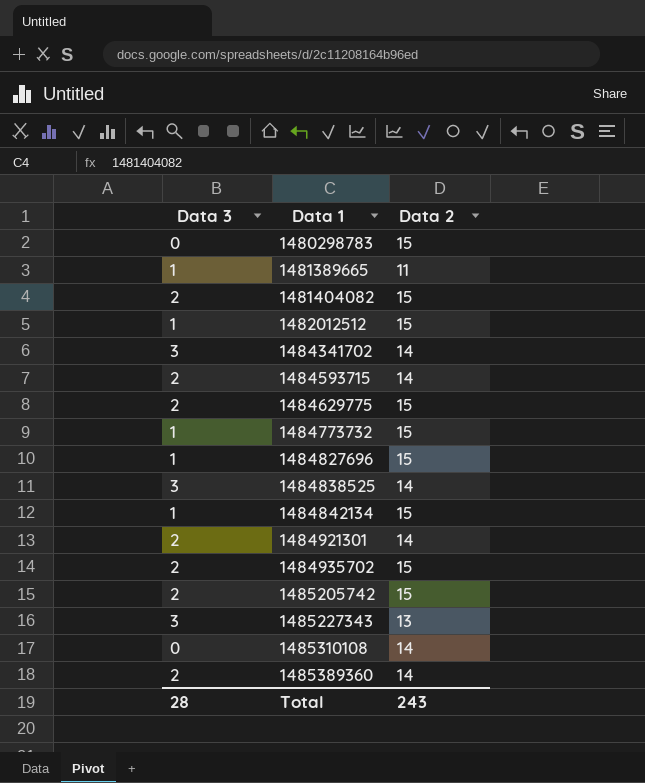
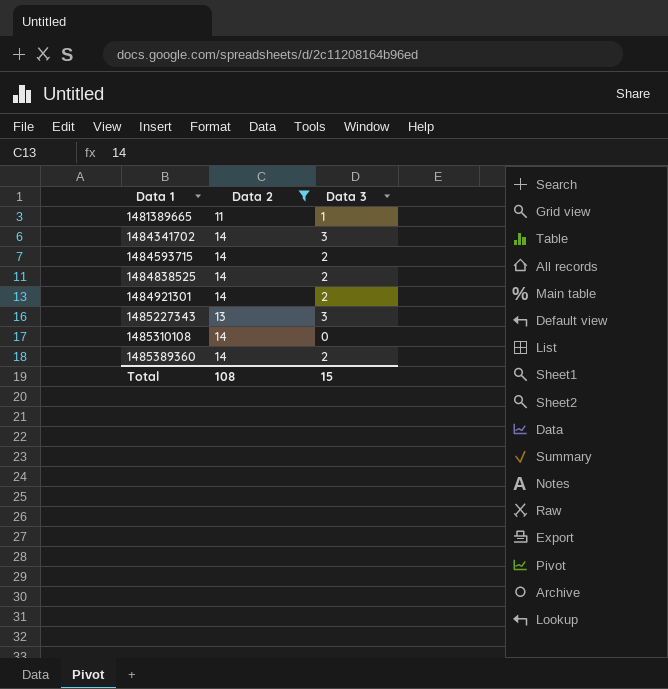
filter: none -> Data 2 != 15
column Data 3 | position: 1 -> 3
1484838525 | Data 3: 3 -> 2
Total | Data 2: 243 -> 108
Total | Data 3: 28 -> 15

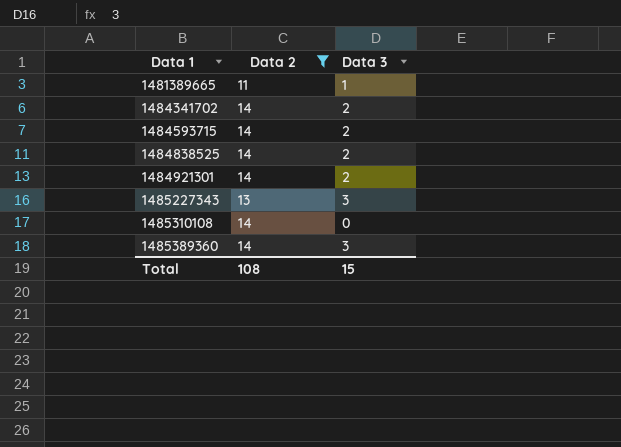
1484341702 | Data 3: 3 -> 2
1485389360 | Data 3: 2 -> 3

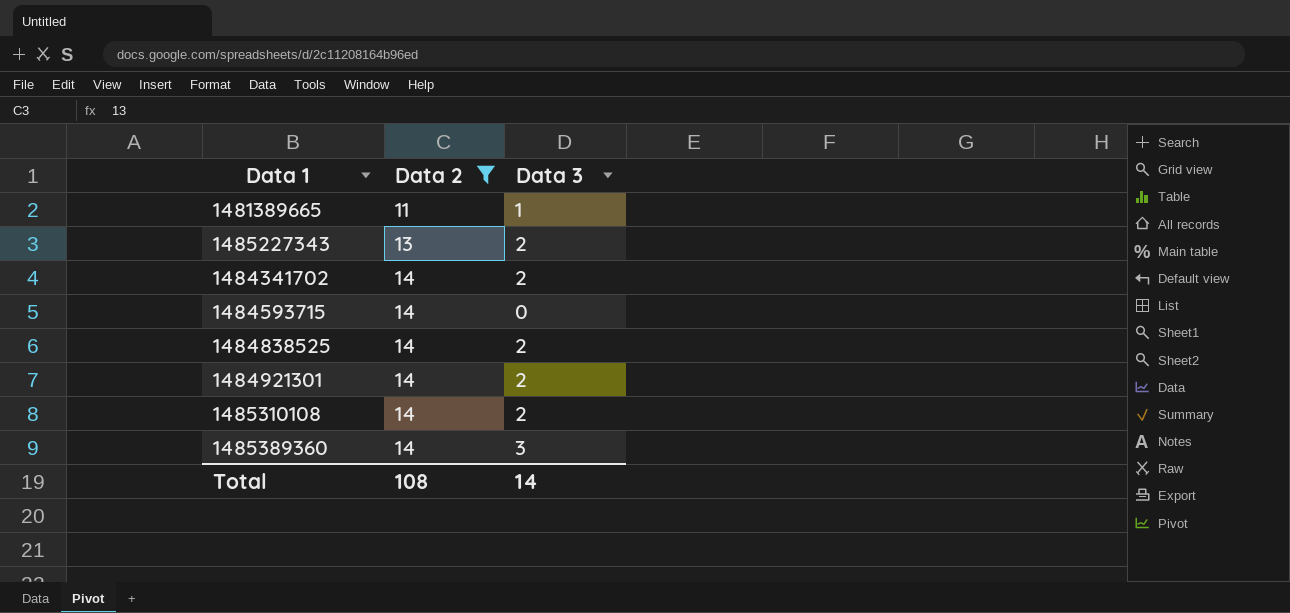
row order: Data 1 ascending -> Data 2 ascending
1485227343 | Data 3: 3 -> 2
1484593715 | Data 3: 2 -> 0
1485310108 | Data 3: 0 -> 2
Total | Data 3: 15 -> 14

